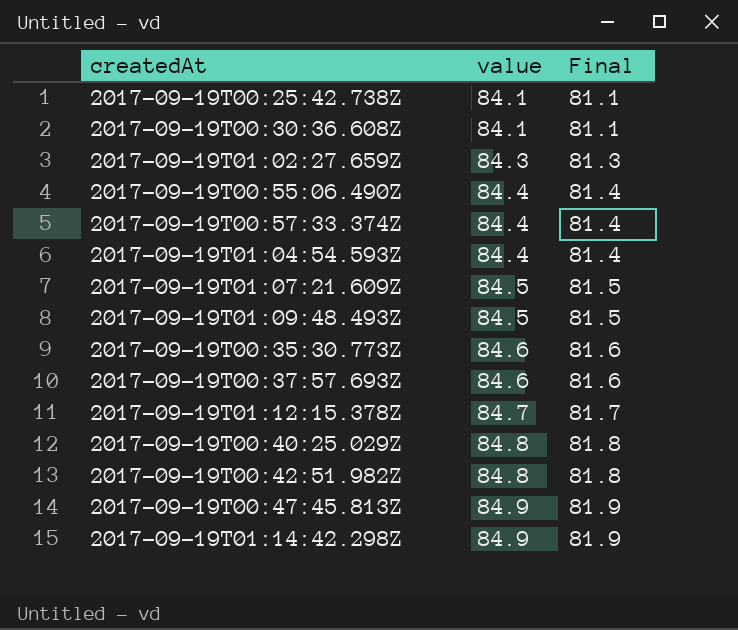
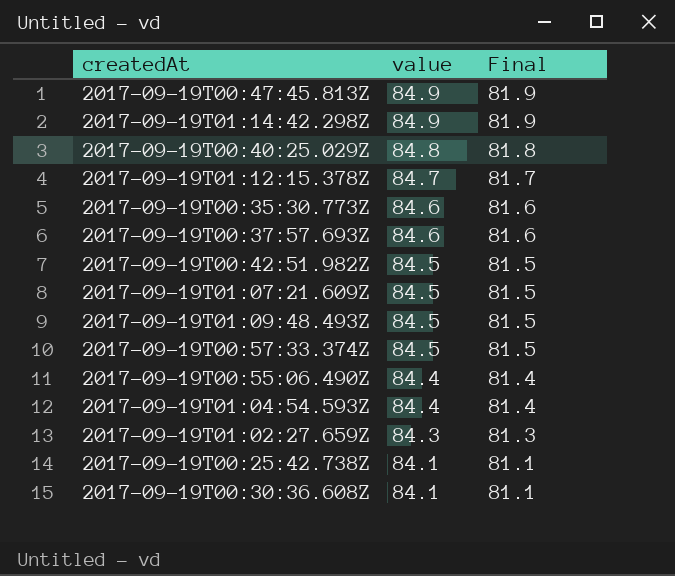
row order: value ascending -> value descending
2017-09-19T00:42:51.982Z | value: 84.8 -> 84.5
2017-09-19T00:42:51.982Z | Final: 81.8 -> 81.5
2017-09-19T00:57:33.374Z | value: 84.4 -> 84.5
2017-09-19T00:57:33.374Z | Final: 81.4 -> 81.5

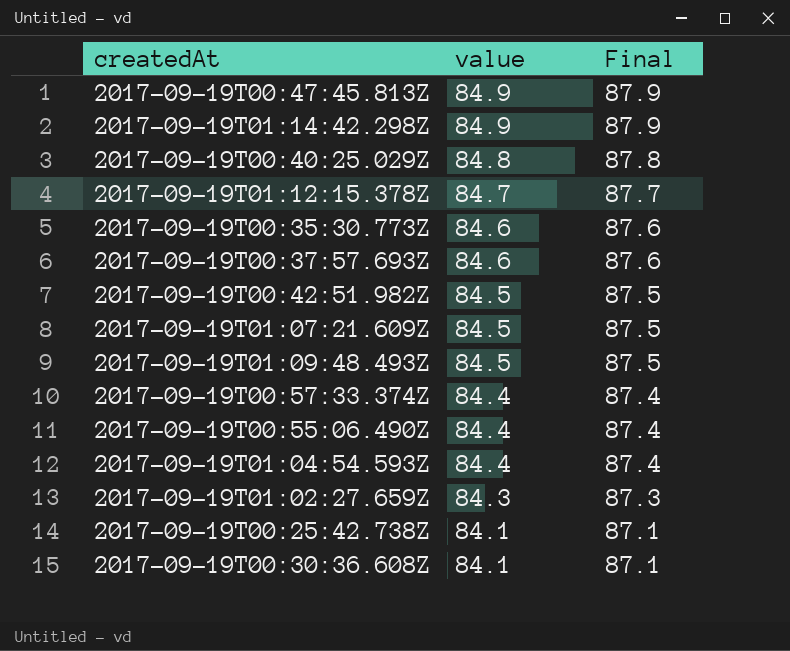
column Final | formula: [value] - 3 -> [value] + 3
2017-09-19T00:57:33.374Z | value: 84.5 -> 84.4

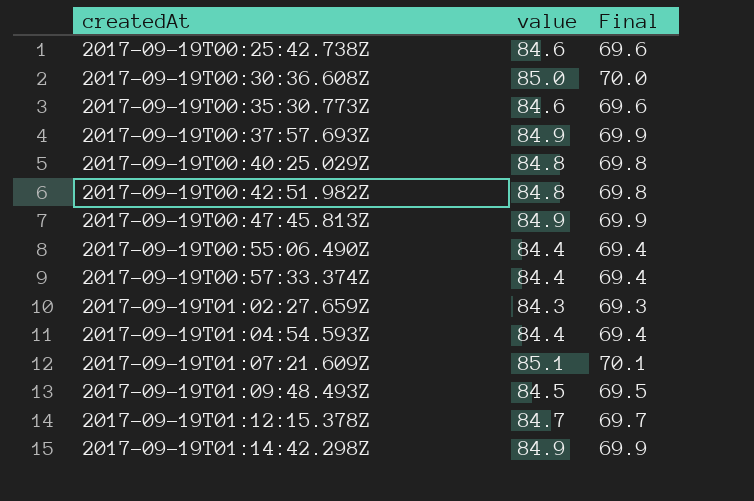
row order: value descending -> createdAt ascending
column Final | formula: [value] + 3 -> [value] - 15
2017-09-19T00:25:42.738Z | value: 84.1 -> 84.6
2017-09-19T00:30:36.608Z | value: 84.1 -> 85.0
2017-09-19T00:37:57.693Z | value: 84.6 -> 84.9
2017-09-19T00:42:51.982Z | value: 84.5 -> 84.8
2017-09-19T01:07:21.609Z | value: 84.5 -> 85.1

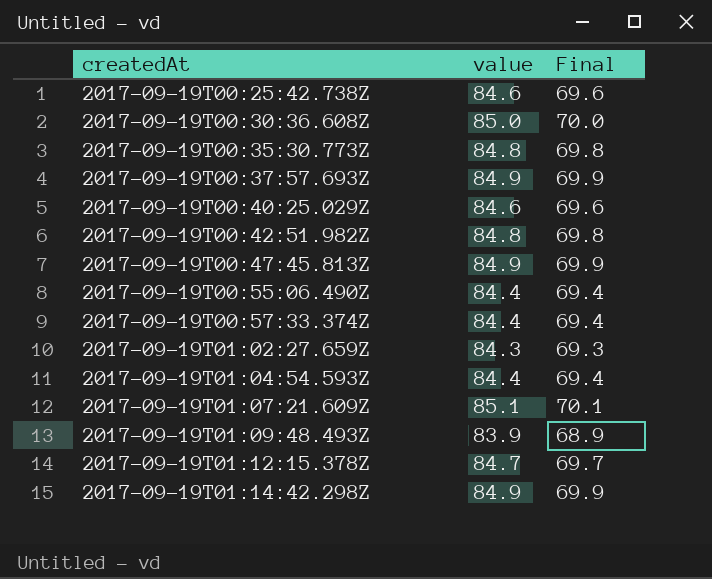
2017-09-19T00:35:30.773Z | value: 84.6 -> 84.8
2017-09-19T00:35:30.773Z | Final: 69.6 -> 69.8
2017-09-19T00:40:25.029Z | value: 84.8 -> 84.6
2017-09-19T00:40:25.029Z | Final: 69.8 -> 69.6
2017-09-19T01:09:48.493Z | value: 84.5 -> 83.9
2017-09-19T01:09:48.493Z | Final: 69.5 -> 68.9

